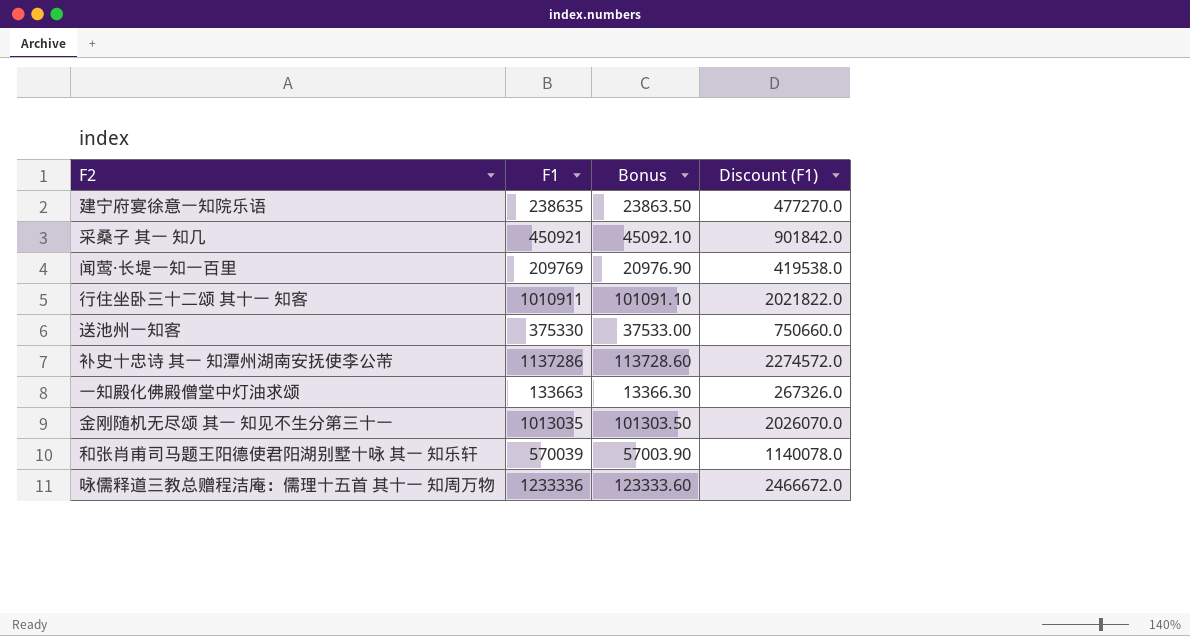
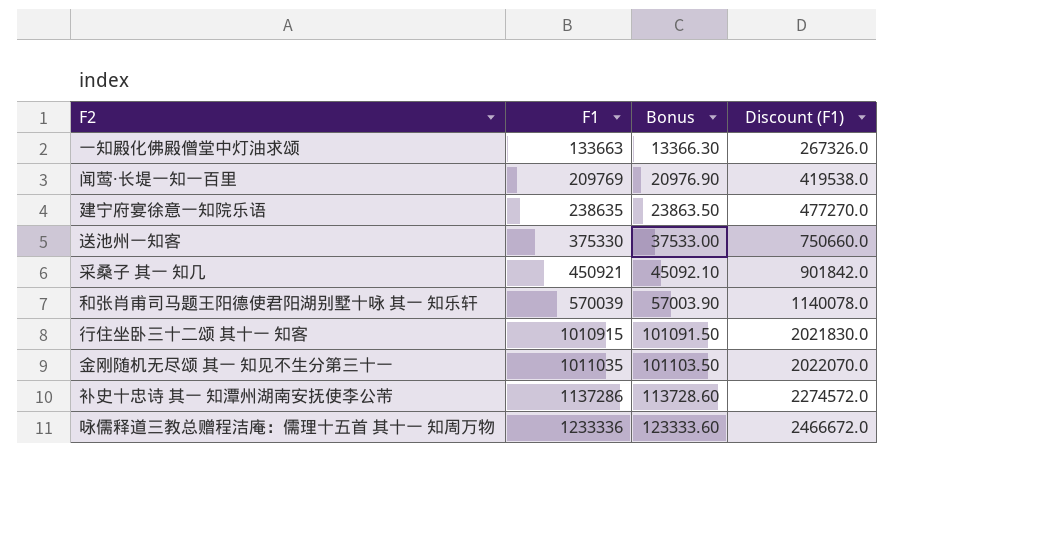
row order: none -> F1 ascending
行住坐卧三十二颂 其十一 知客 | F1: 1010911 -> 1010915
行住坐卧三十二颂 其十一 知客 | Bonus: 101091.10 -> 101091.50
行住坐卧三十二颂 其十一 知客 | Discount (F1): 2021822.0 -> 2021830.0
金刚随机无尽颂 其一 知见不生分第三十一 | F1: 1013035 -> 1011035
金刚随机无尽颂 其一 知见不生分第三十一 | Bonus: 101303.50 -> 101103.50
金刚随机无尽颂 其一 知见不生分第三十一 | Discount (F1): 2026070.0 -> 2022070.0

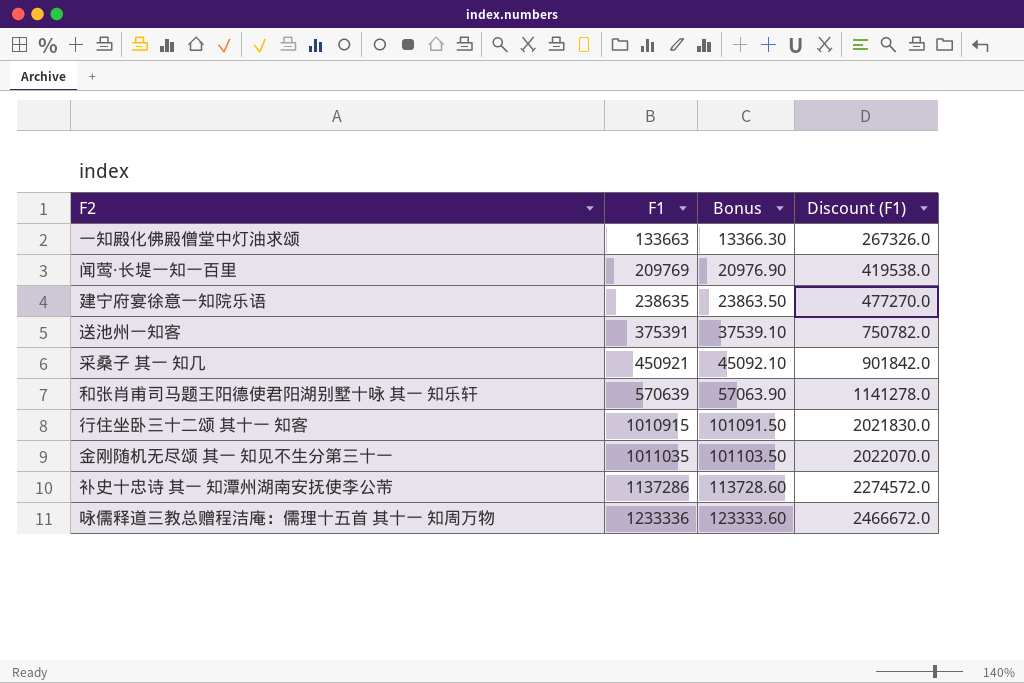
送池州一知客 | F1: 375330 -> 375391
送池州一知客 | Bonus: 37533.00 -> 37539.10
送池州一知客 | Discount (F1): 750660.0 -> 750782.0
和张肖甫司马题王阳德使君阳湖别墅十咏 其一 知乐轩 | F1: 570039 -> 570639
和张肖甫司马题王阳德使君阳湖别墅十咏 其一 知乐轩 | Bonus: 57003.90 -> 57063.90
和张肖甫司马题王阳德使君阳湖别墅十咏 其一 知乐轩 | Discount (F1): 1140078.0 -> 1141278.0

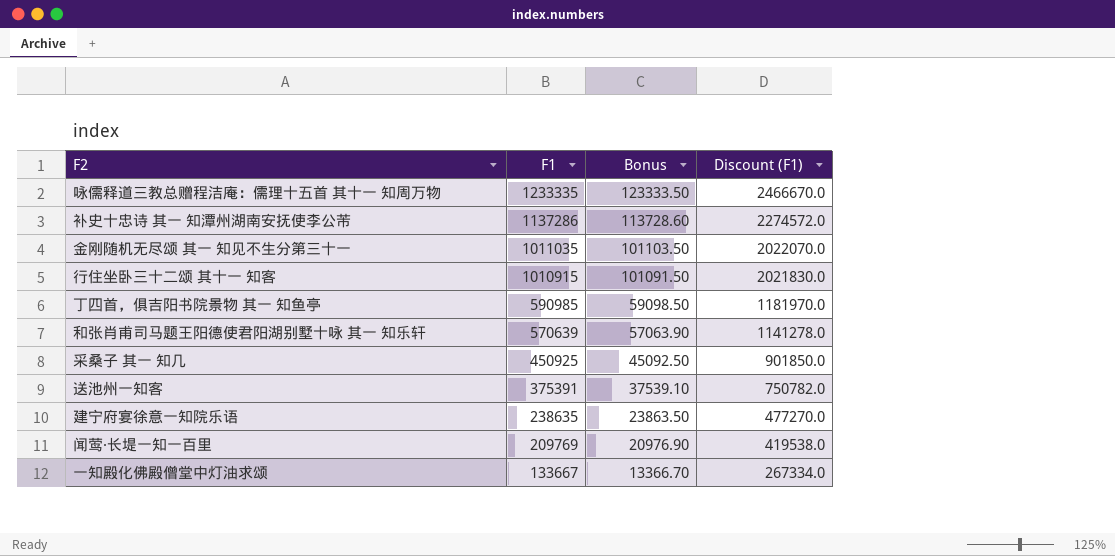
row order: F1 ascending -> F1 descending
咏儒释道三教总赠程洁庵：儒理十五首 其十一 知周万物 | F1: 1233336 -> 1233335
咏儒释道三教总赠程洁庵：儒理十五首 其十一 知周万物 | Bonus: 123333.60 -> 123333.50
咏儒释道三教总赠程洁庵：儒理十五首 其十一 知周万物 | Discount (F1): 2466672.0 -> 2466670.0
row 丁四首，俱吉阳书院景物 其一 知鱼亭: none -> 590985 | 59098.50 | 1181970.0
采桑子 其一 知几 | F1: 450921 -> 450925
采桑子 其一 知几 | Bonus: 45092.10 -> 45092.50
采桑子 其一 知几 | Discount (F1): 901842.0 -> 901850.0
一知殿化佛殿僧堂中灯油求颂 | F1: 133663 -> 133667
一知殿化佛殿僧堂中灯油求颂 | Bonus: 13366.30 -> 13366.70
一知殿化佛殿僧堂中灯油求颂 | Discount (F1): 267326.0 -> 267334.0

